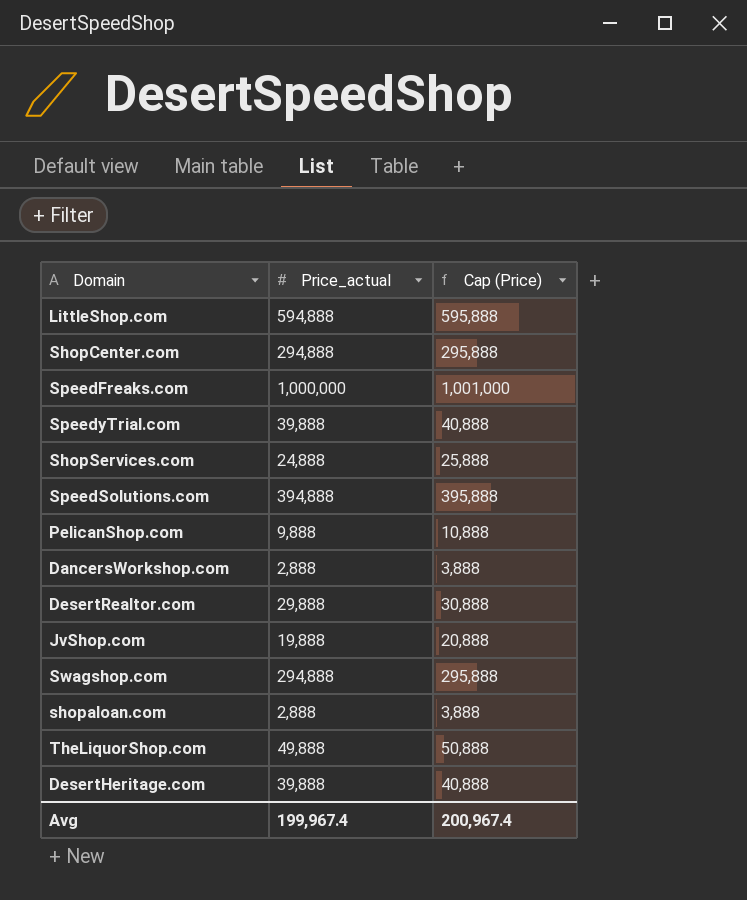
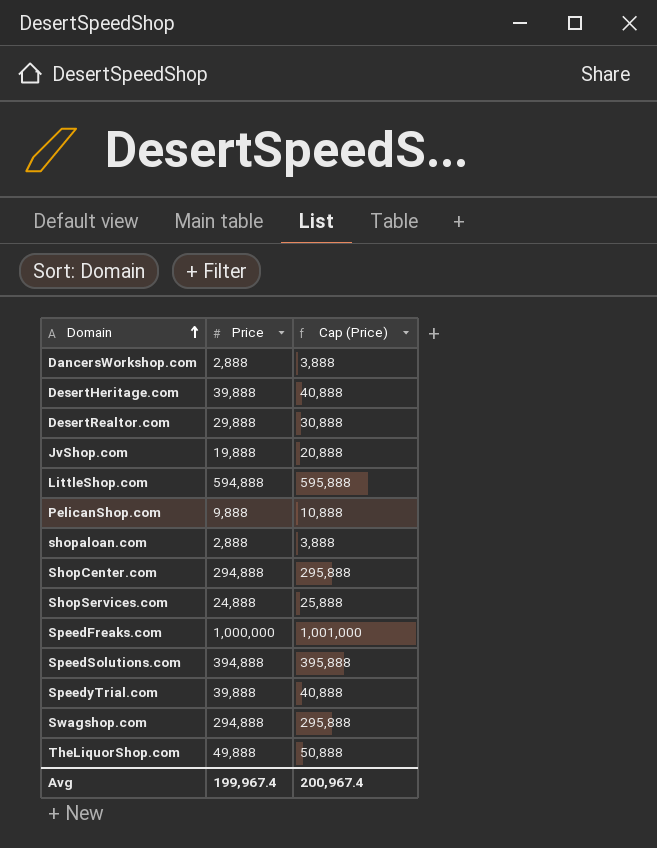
row order: none -> Domain ascending
column name: Price_actual -> Price

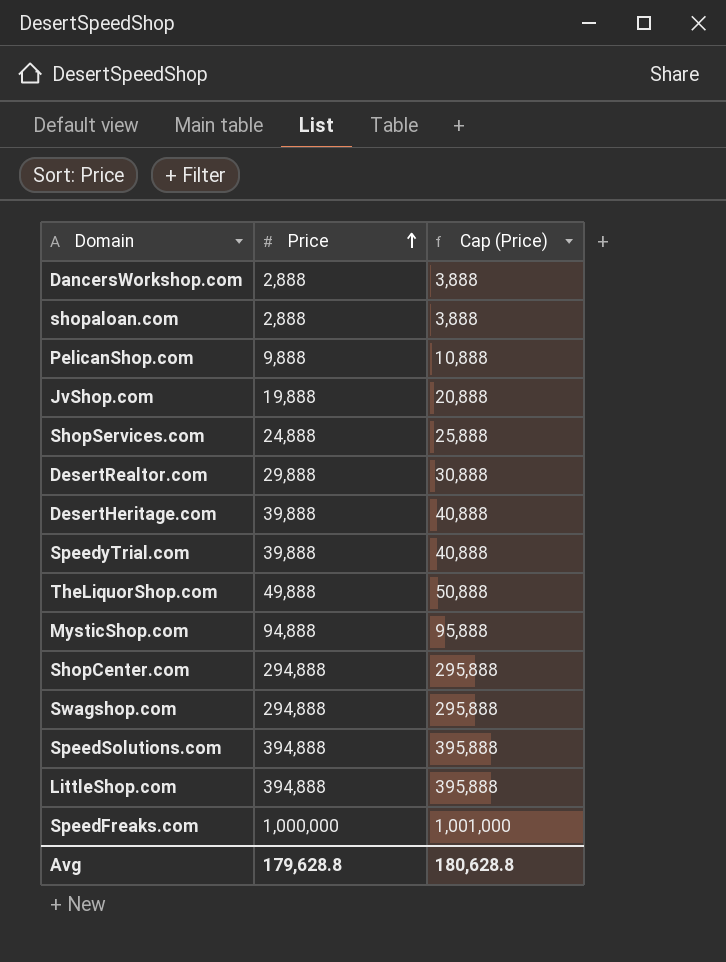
row order: Domain ascending -> Price ascending
row MysticShop.com: none -> 94,888 | 95,888
LittleShop.com | Price: 594,888 -> 394,888
LittleShop.com | Cap (Price): 595,888 -> 395,888
Avg | Price: 199,967.4 -> 179,628.8
Avg | Cap (Price): 200,967.4 -> 180,628.8

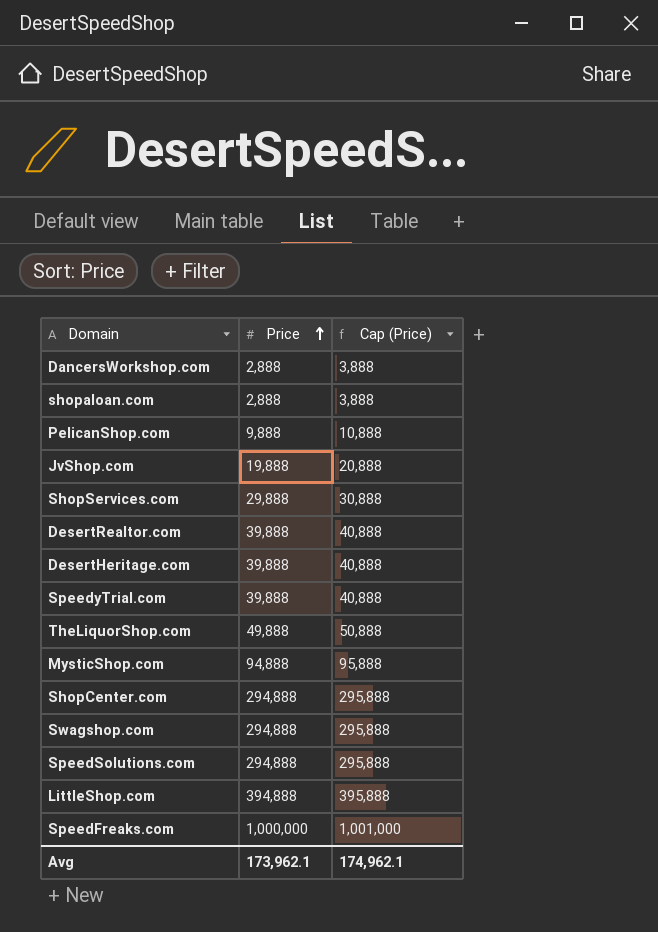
ShopServices.com | Price: 24,888 -> 29,888
ShopServices.com | Cap (Price): 25,888 -> 30,888
DesertRealtor.com | Price: 29,888 -> 39,888
DesertRealtor.com | Cap (Price): 30,888 -> 40,888
SpeedSolutions.com | Price: 394,888 -> 294,888
SpeedSolutions.com | Cap (Price): 395,888 -> 295,888
Avg | Price: 179,628.8 -> 173,962.1
Avg | Cap (Price): 180,628.8 -> 174,962.1

